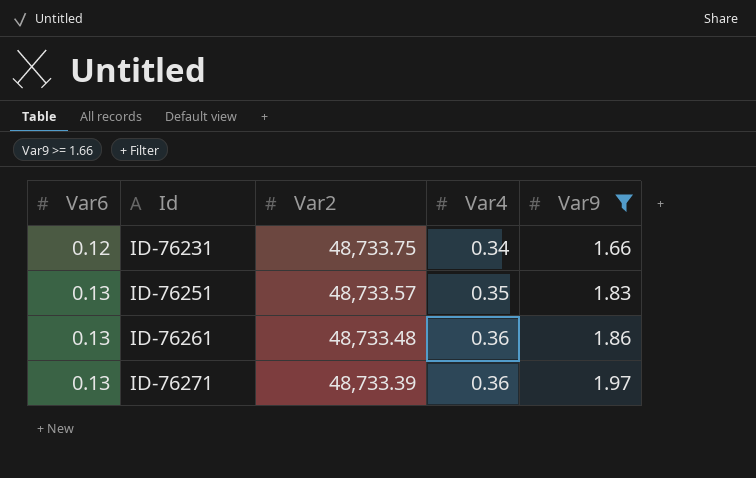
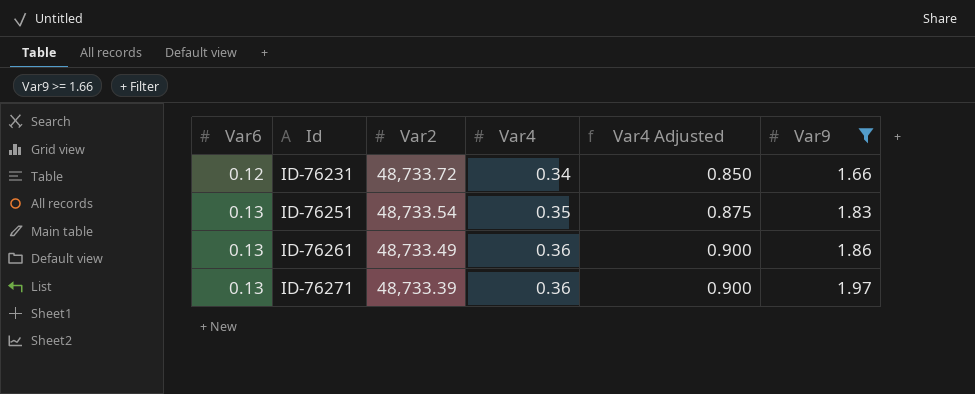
column Var4 Adjusted | formula: none -> [Var4] * 2.5
ID-76231 | Var2: 48,733.75 -> 48,733.72
ID-76251 | Var2: 48,733.57 -> 48,733.54
ID-76261 | Var2: 48,733.48 -> 48,733.49

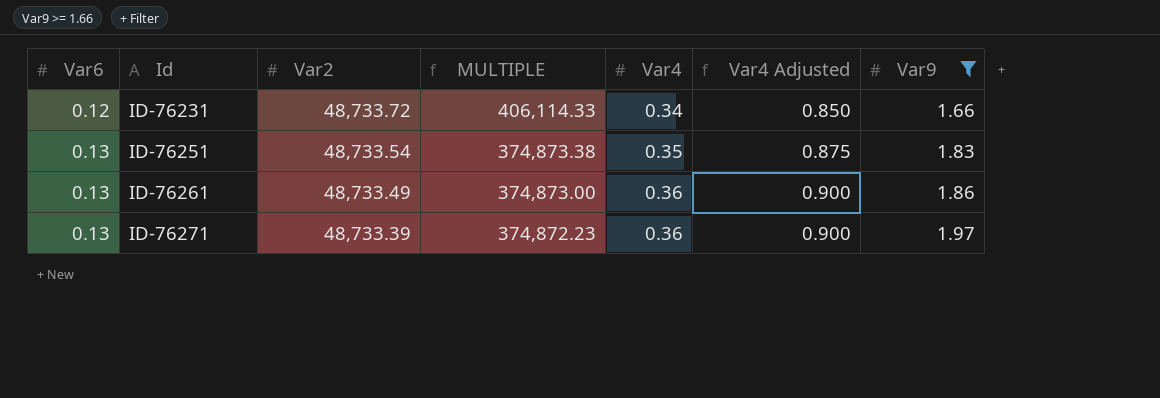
column MULTIPLE | formula: none -> [Var2] / [Var6]

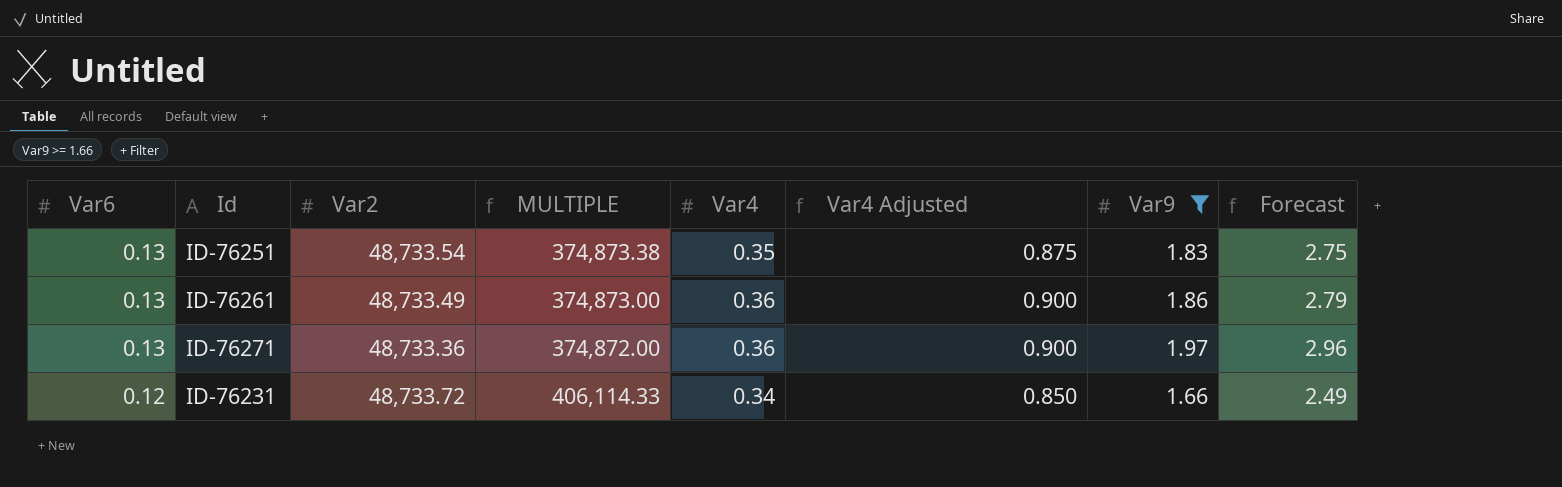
row order: Var6 ascending -> Var6 descending
column Forecast | formula: none -> [Var9] * 1.5
ID-76271 | Var2: 48,733.39 -> 48,733.36
ID-76271 | MULTIPLE: 374,872.23 -> 374,872.00

